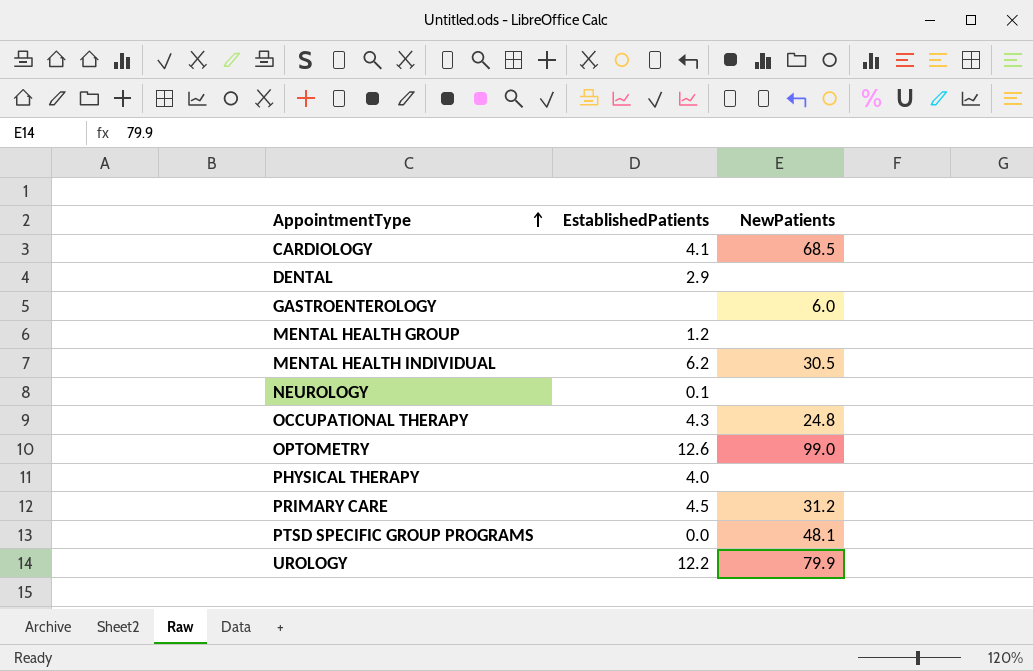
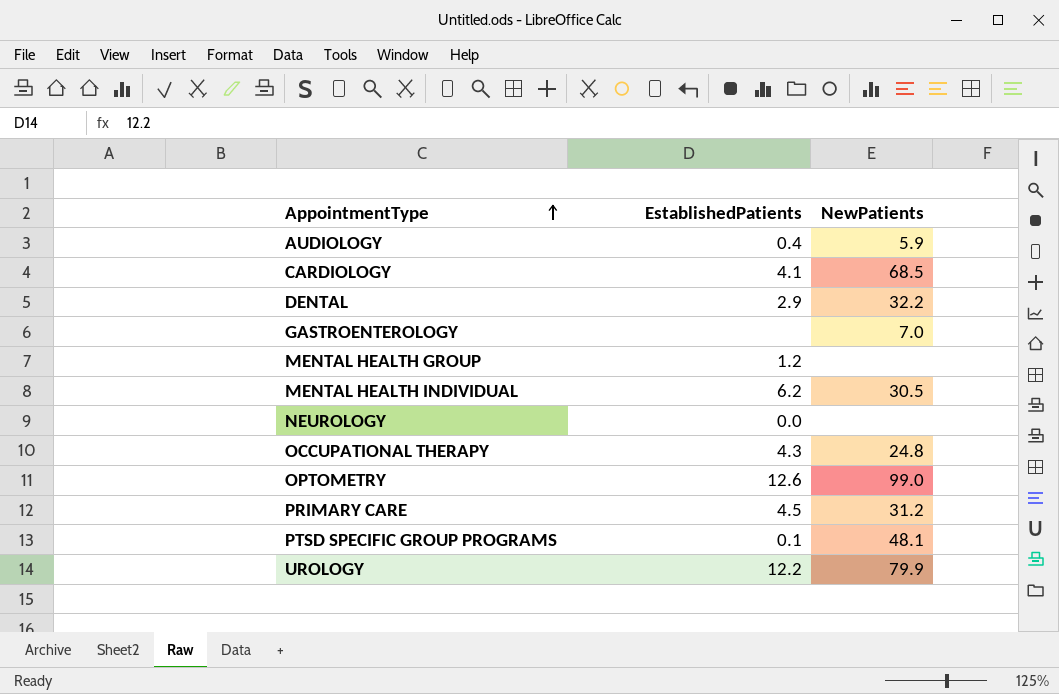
row PHYSICAL THERAPY: 4.0 | none -> none
row AUDIOLOGY: none -> 0.4 | 5.9
DENTAL | NewPatients: none -> 32.2
GASTROENTEROLOGY | NewPatients: 6.0 -> 7.0
NEUROLOGY | EstablishedPatients: 0.1 -> 0.0
PTSD SPECIFIC GROUP PROGRAMS | EstablishedPatients: 0.0 -> 0.1

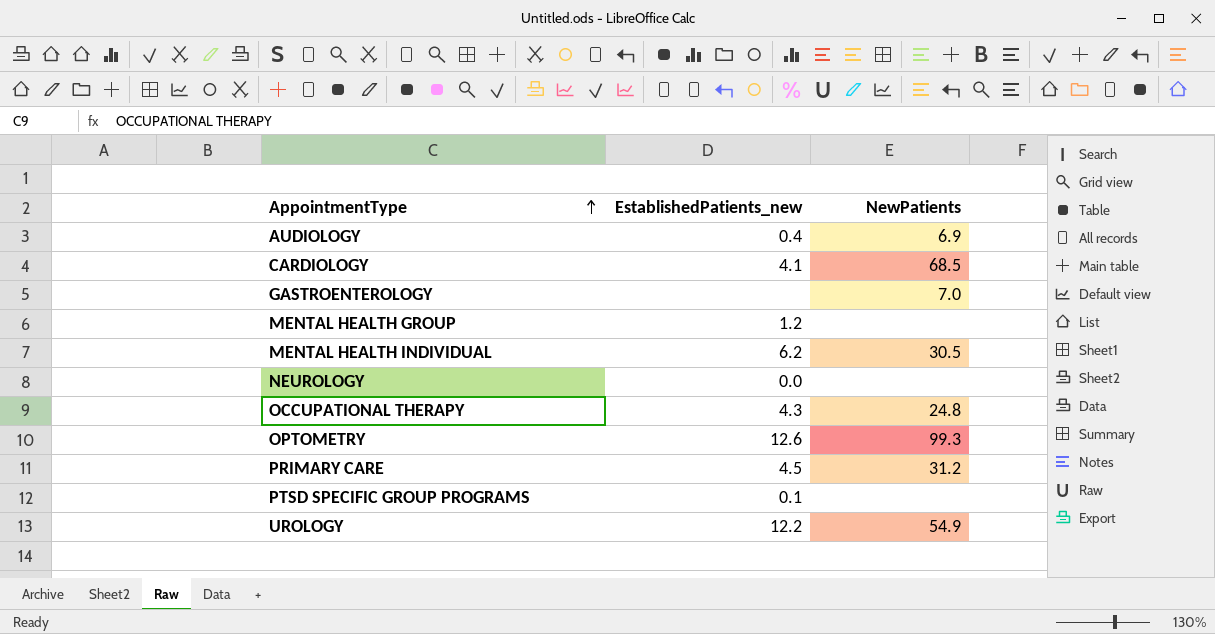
column name: EstablishedPatients -> EstablishedPatients_new
row DENTAL: 2.9 | 32.2 -> none
AUDIOLOGY | NewPatients: 5.9 -> 6.9
OPTOMETRY | NewPatients: 99.0 -> 99.3
PTSD SPECIFIC GROUP PROGRAMS | NewPatients: 48.1 -> none
UROLOGY | NewPatients: 79.9 -> 54.9

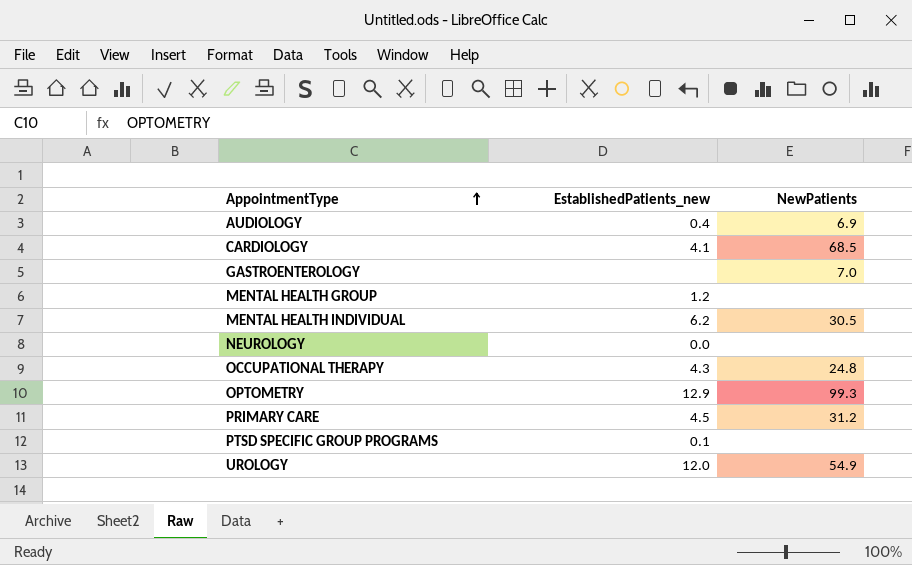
OPTOMETRY | EstablishedPatients_new: 12.6 -> 12.9
UROLOGY | EstablishedPatients_new: 12.2 -> 12.0

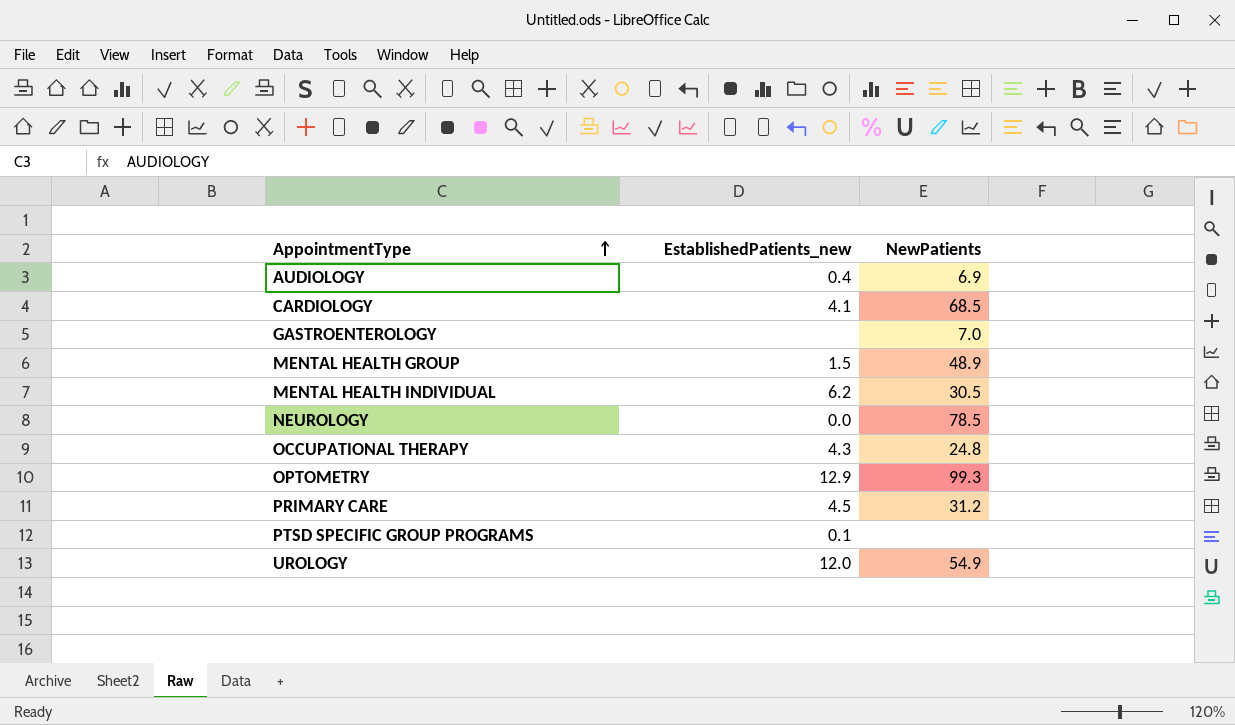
MENTAL HEALTH GROUP | EstablishedPatients_new: 1.2 -> 1.5
MENTAL HEALTH GROUP | NewPatients: none -> 48.9
NEUROLOGY | NewPatients: none -> 78.5

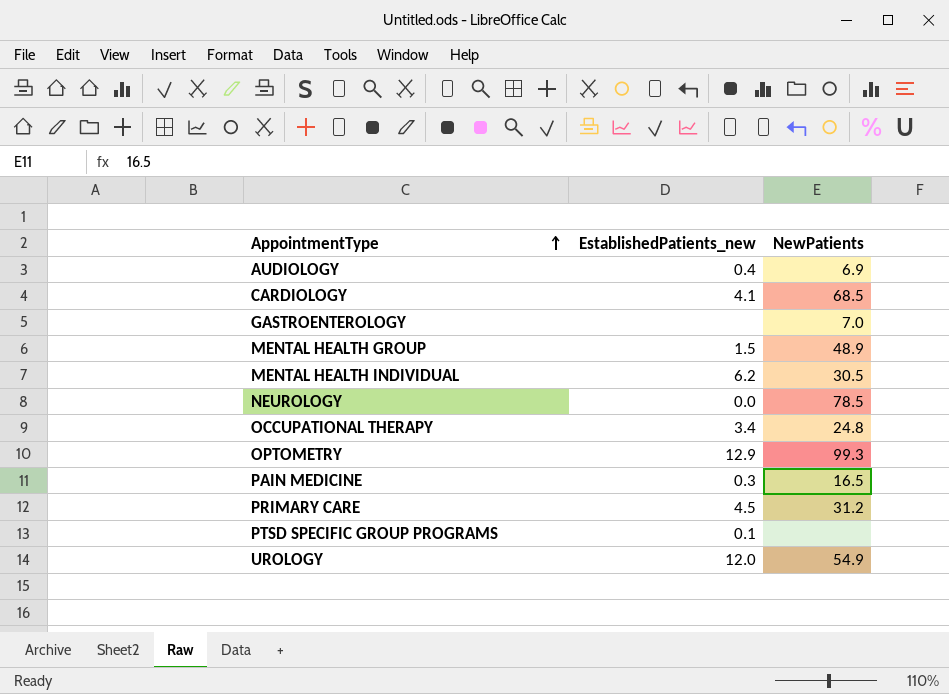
OCCUPATIONAL THERAPY | EstablishedPatients_new: 4.3 -> 3.4
row PAIN MEDICINE: none -> 0.3 | 16.5

